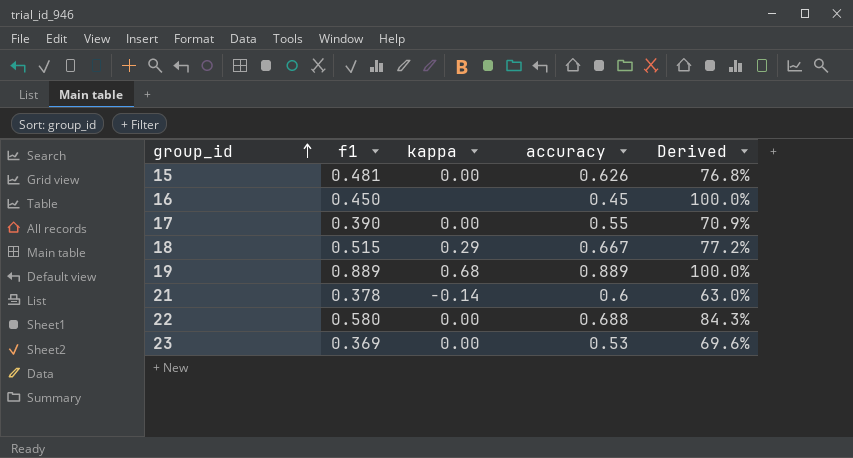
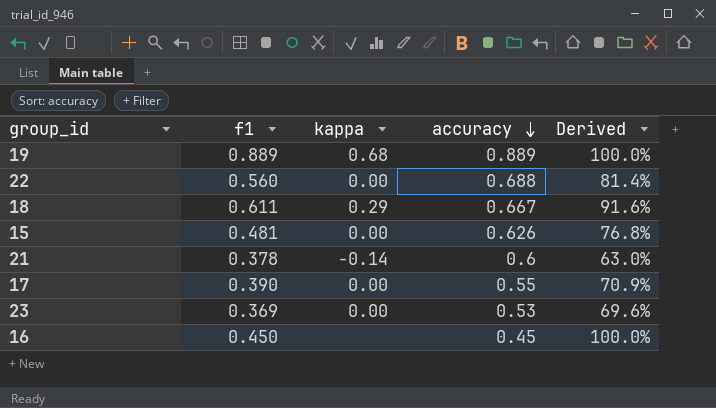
row order: group_id ascending -> accuracy descending
22 | f1: 0.580 -> 0.560
22 | Derived: 84.3% -> 81.4%
18 | f1: 0.515 -> 0.611
18 | Derived: 77.2% -> 91.6%

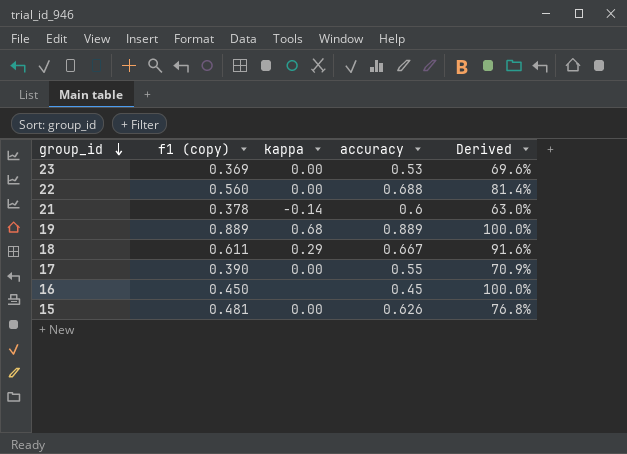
row order: accuracy descending -> group_id descending
column name: f1 -> f1 (copy)

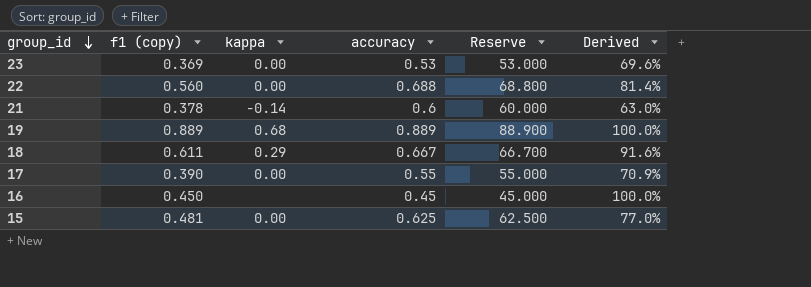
column Reserve | formula: none -> [accuracy] * 100
15 | accuracy: 0.626 -> 0.625
15 | Derived: 76.8% -> 77.0%

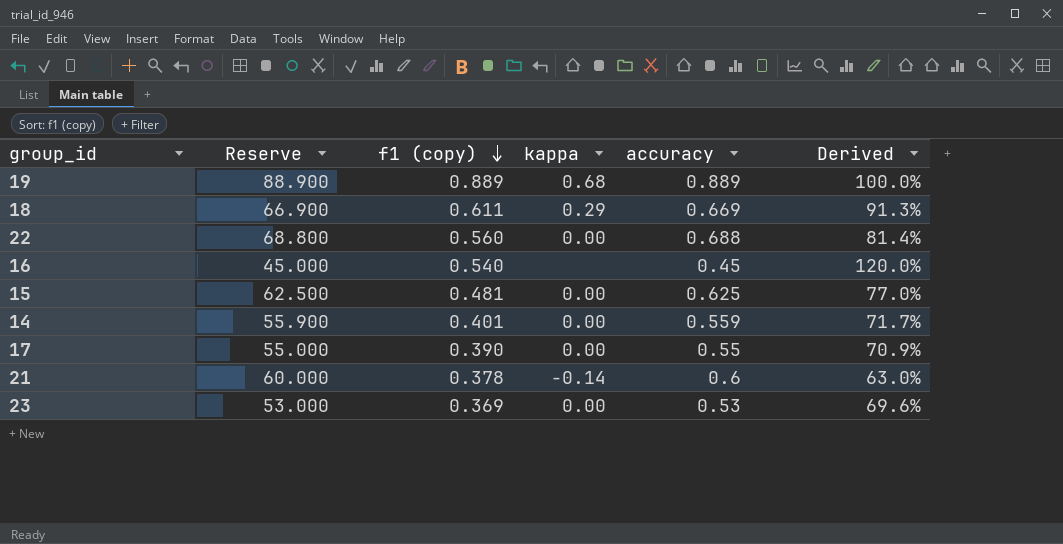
row order: group_id descending -> f1 (copy) descending
column Reserve | position: 5 -> 2
18 | Reserve: 66.700 -> 66.900
18 | accuracy: 0.667 -> 0.669
18 | Derived: 91.6% -> 91.3%
16 | f1 (copy): 0.450 -> 0.540
16 | Derived: 100.0% -> 120.0%
row 14: none -> 55.900 | 0.401 | 0.00 | 0.559 | 71.7%

